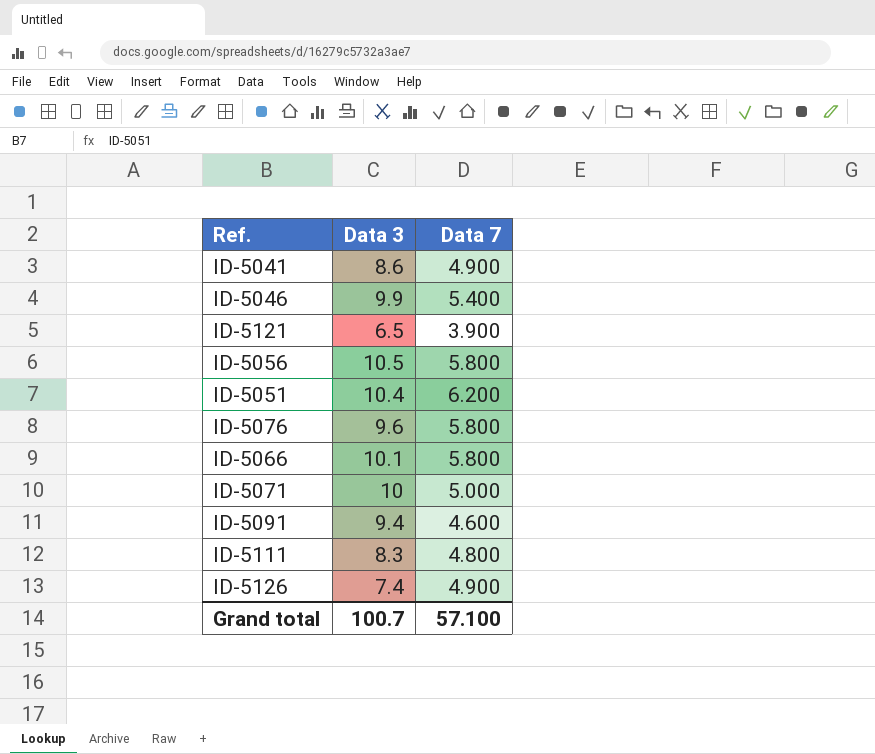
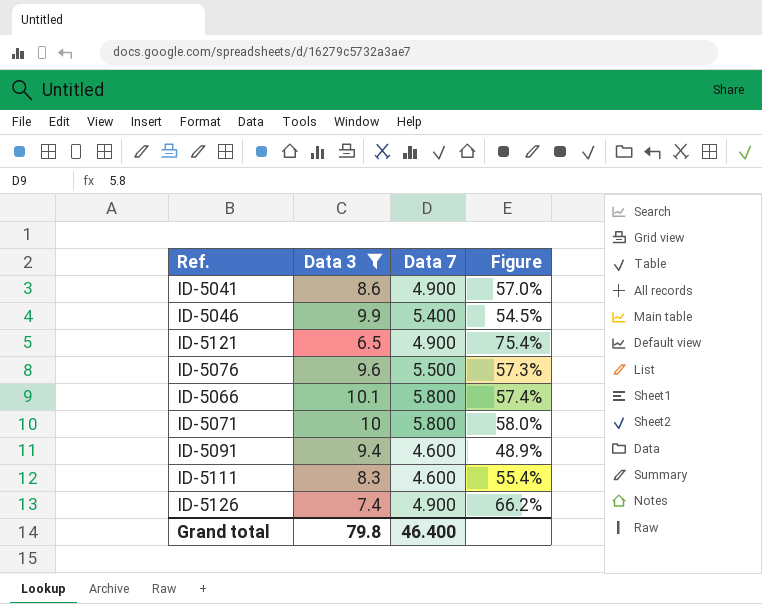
filter: none -> Data 3 <= 10.1
column Figure | formula: none -> [Data 7] / [Data 3]
ID-5121 | Data 7: 3.900 -> 4.900
ID-5076 | Data 7: 5.800 -> 5.500
ID-5071 | Data 7: 5.000 -> 5.800
ID-5111 | Data 7: 4.800 -> 4.600
Grand total | Data 3: 100.7 -> 79.8
Grand total | Data 7: 57.100 -> 46.400

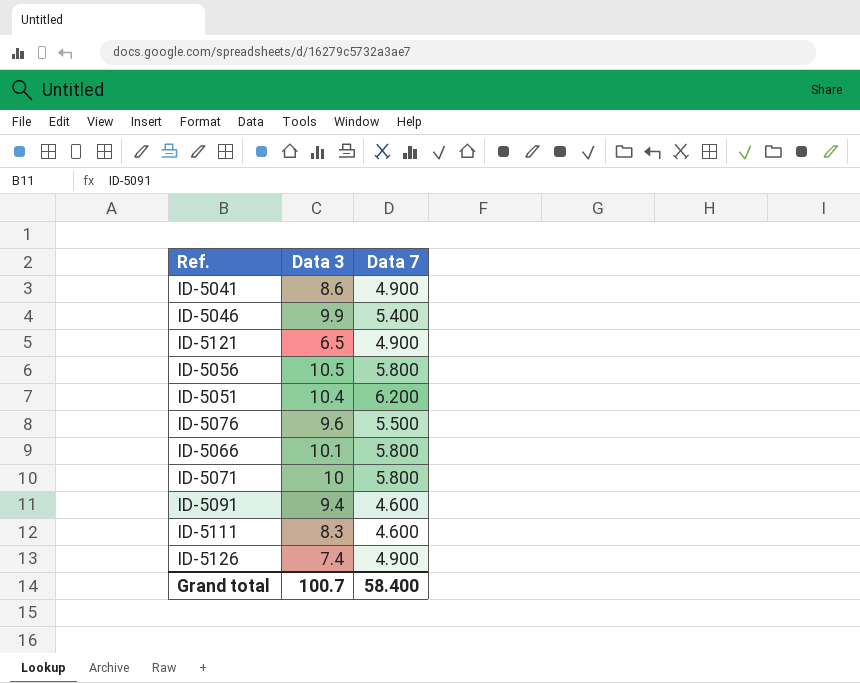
filter: Data 3 <= 10.1 -> none
column Figure | formula: [Data 7] / [Data 3] -> none
Grand total | Data 3: 79.8 -> 100.7
Grand total | Data 7: 46.400 -> 58.400

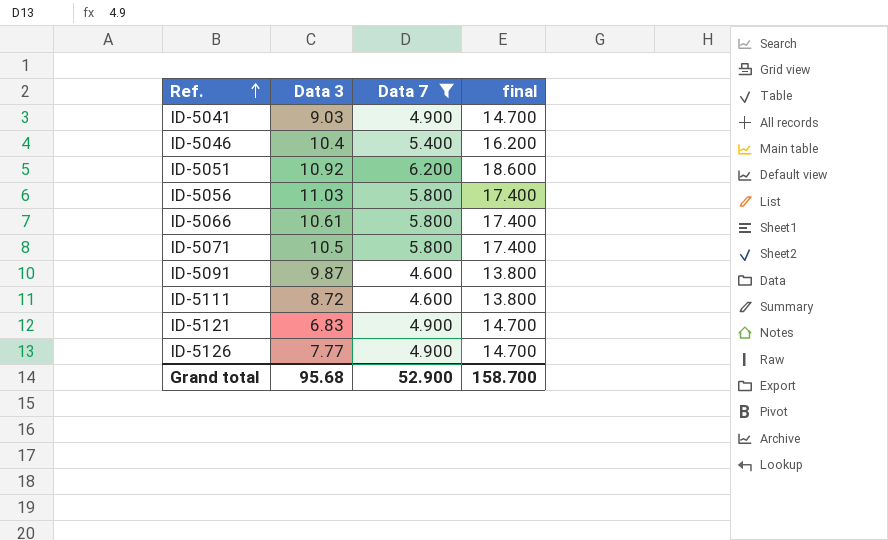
filter: none -> Data 7 != 5.500
row order: none -> Ref. ascending
column final | formula: none -> [Data 7] * 3
ID-5041 | Data 3: 8.6 -> 9.03
ID-5046 | Data 3: 9.9 -> 10.4
ID-5051 | Data 3: 10.4 -> 10.92
ID-5056 | Data 3: 10.5 -> 11.03
ID-5066 | Data 3: 10.1 -> 10.61
ID-5071 | Data 3: 10 -> 10.5
ID-5091 | Data 3: 9.4 -> 9.87
ID-5111 | Data 3: 8.3 -> 8.72
ID-5121 | Data 3: 6.5 -> 6.83
ID-5126 | Data 3: 7.4 -> 7.77
Grand total | Data 3: 100.7 -> 95.68
Grand total | Data 7: 58.400 -> 52.900

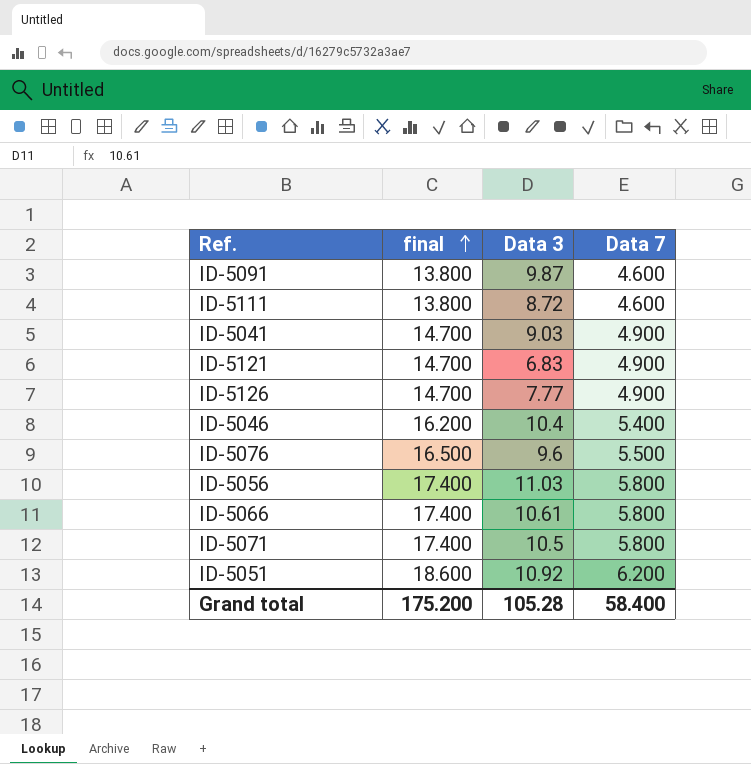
filter: Data 7 != 5.500 -> none
row order: Ref. ascending -> final ascending
column final | position: 4 -> 2
Grand total | final: 158.700 -> 175.200
Grand total | Data 3: 95.68 -> 105.28
Grand total | Data 7: 52.900 -> 58.400

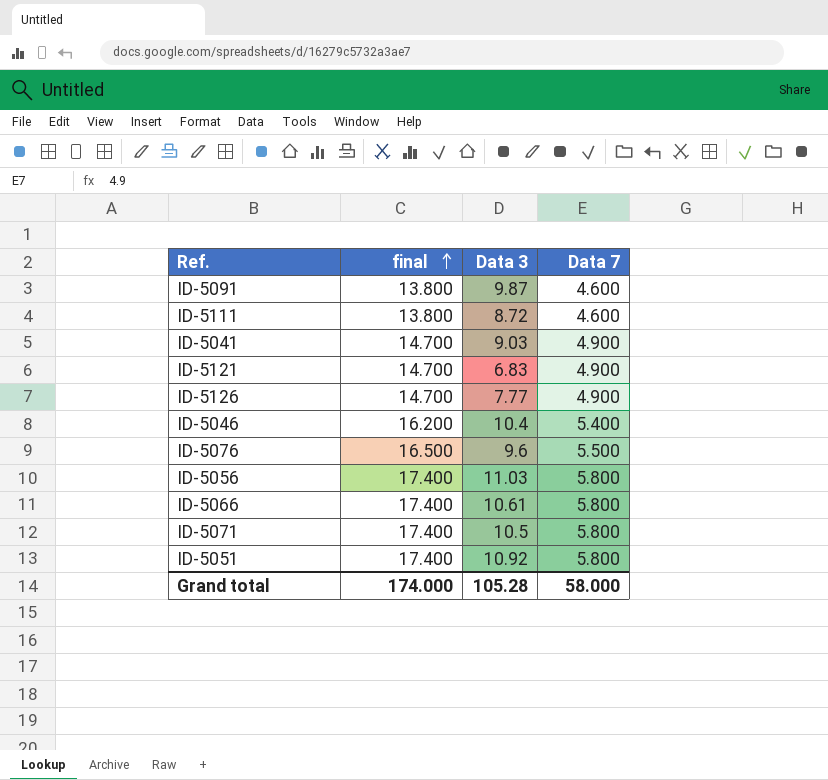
ID-5051 | final: 18.600 -> 17.400
ID-5051 | Data 7: 6.200 -> 5.800
Grand total | final: 175.200 -> 174.000
Grand total | Data 7: 58.400 -> 58.000

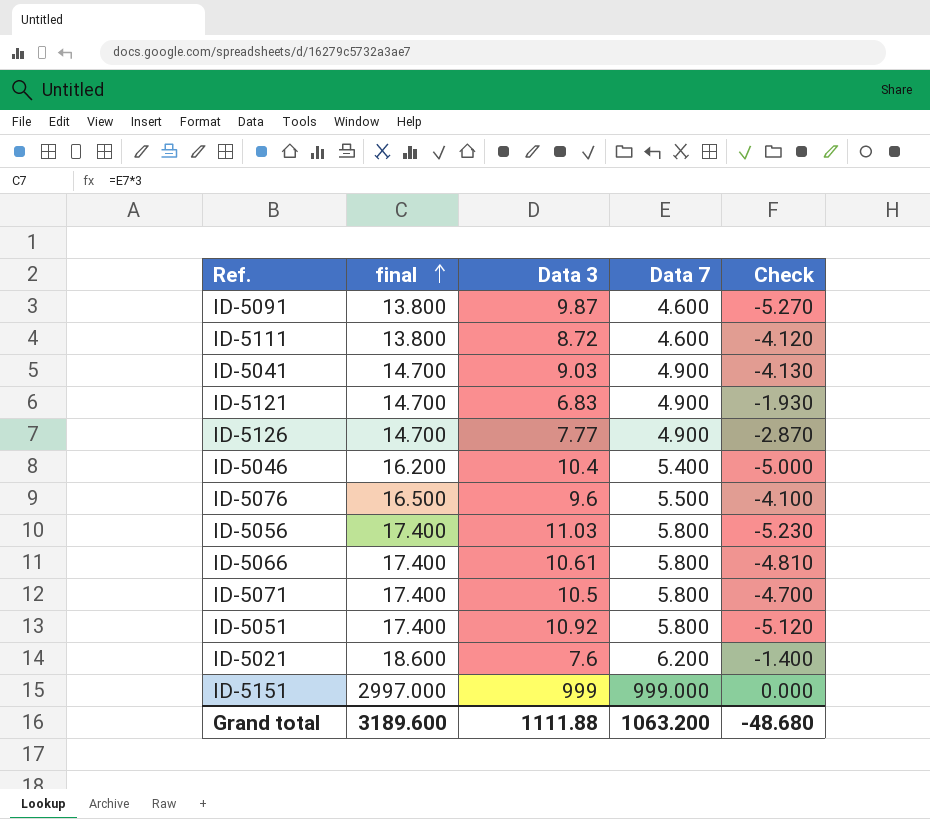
column Check | formula: none -> [Data 7] - [Data 3]
row ID-5021: none -> 18.600 | 7.6 | 6.200 | -1.400
row ID-5151: none -> 2997.000 | 999 | 999.000 | 0.000
Grand total | final: 174.000 -> 3189.600
Grand total | Data 3: 105.28 -> 1111.88
Grand total | Data 7: 58.000 -> 1063.200

